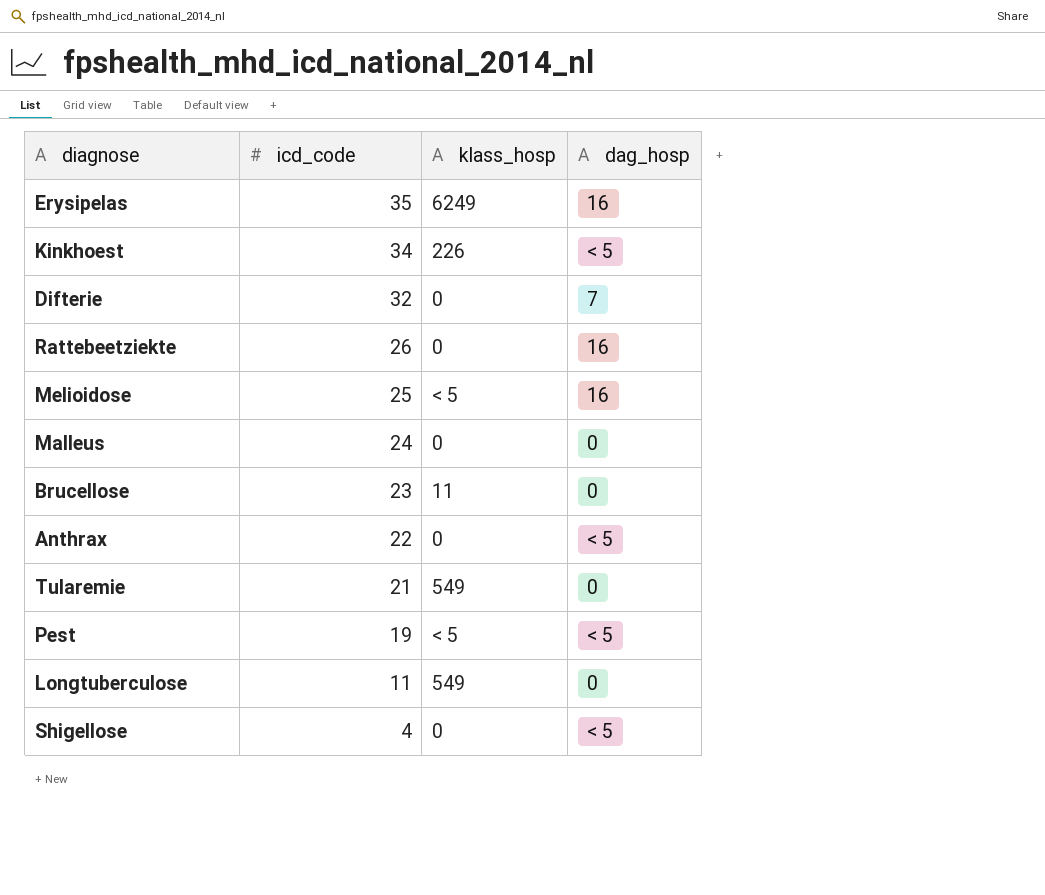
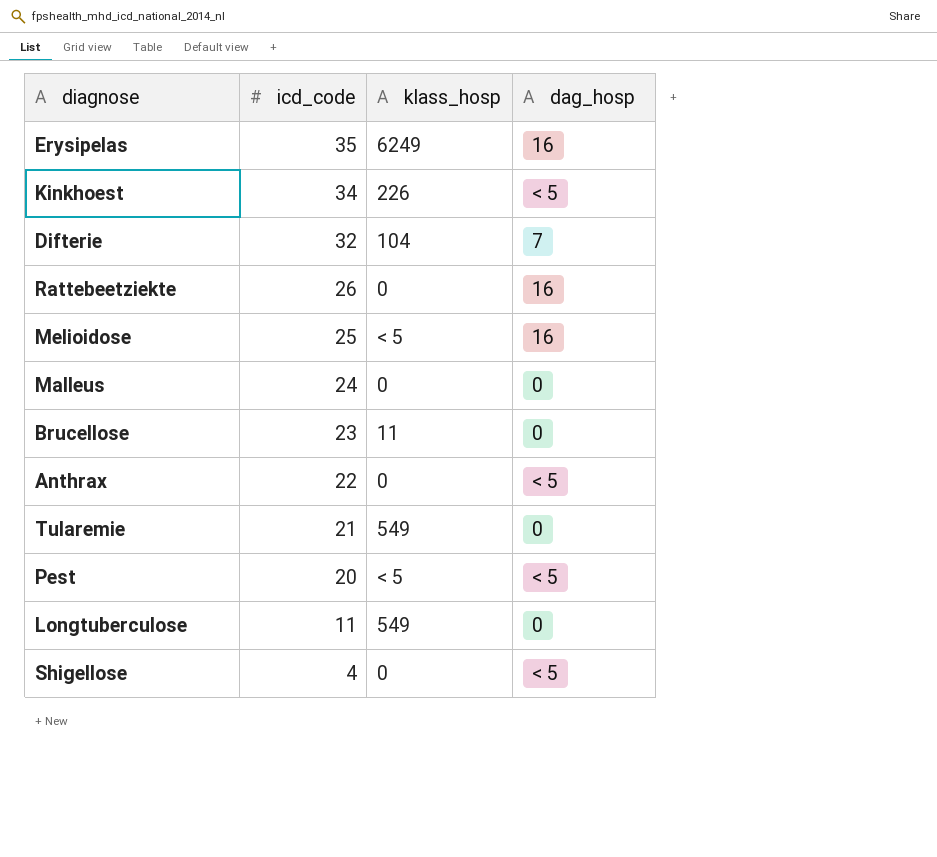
Difterie | klass_hosp: 0 -> 104
Pest | icd_code: 19 -> 20

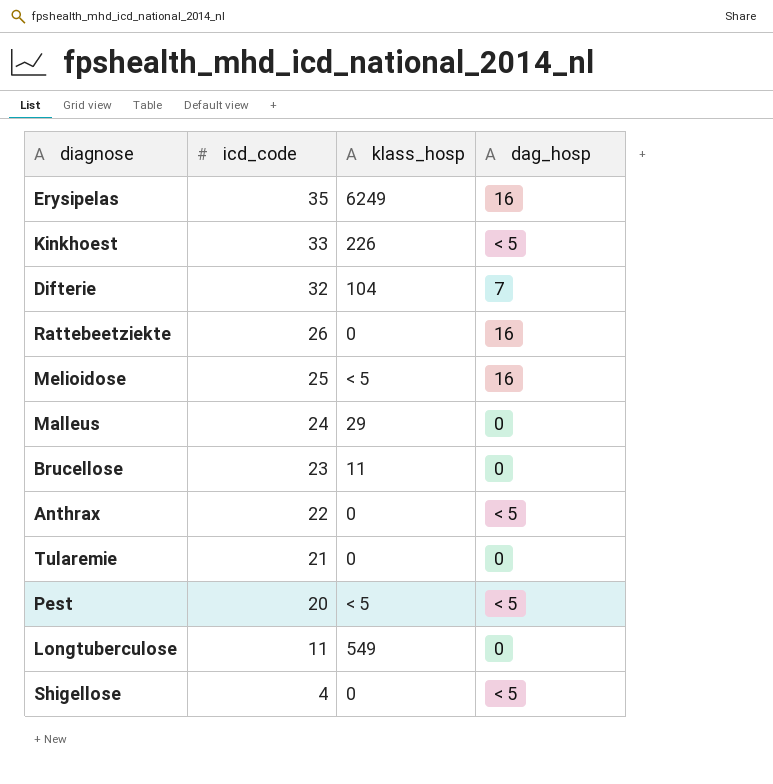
Kinkhoest | icd_code: 34 -> 33
Malleus | klass_hosp: 0 -> 29
Tularemie | klass_hosp: 549 -> 0

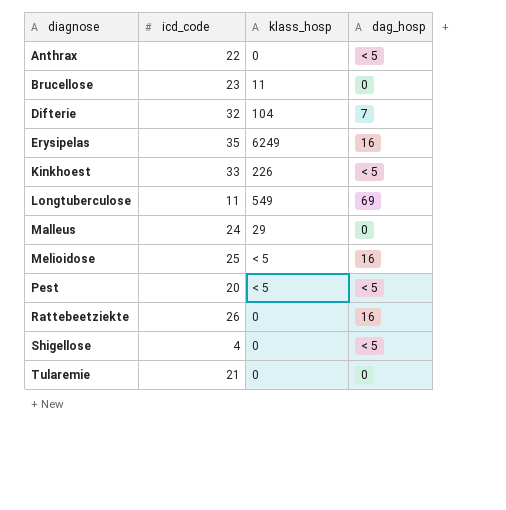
row order: icd_code descending -> diagnose ascending
Longtuberculose | dag_hosp: 0 -> 69

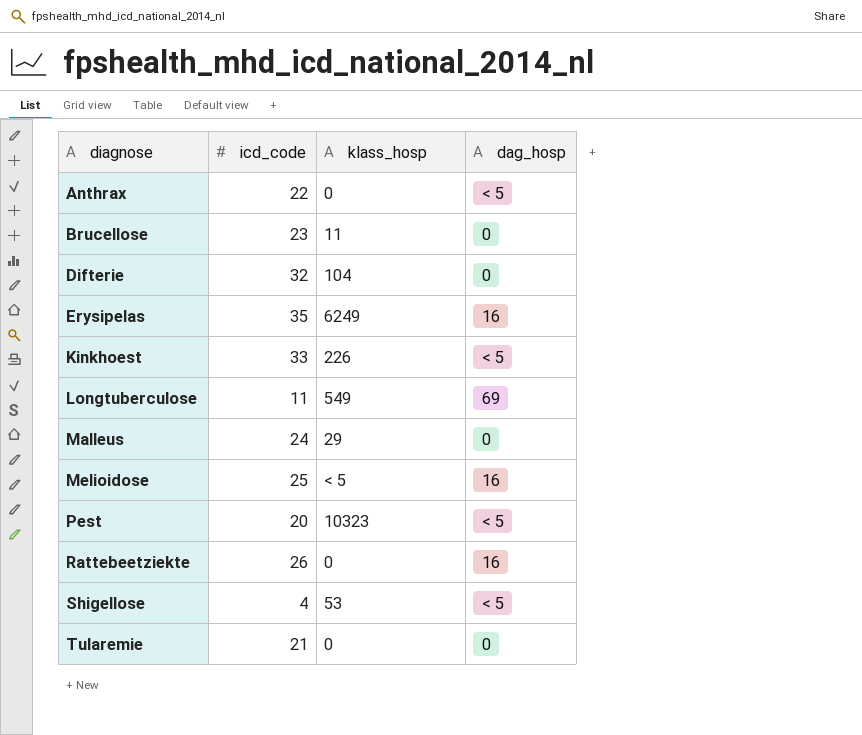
Difterie | dag_hosp: 7 -> 0
Pest | klass_hosp: < 5 -> 10323
Shigellose | klass_hosp: 0 -> 53

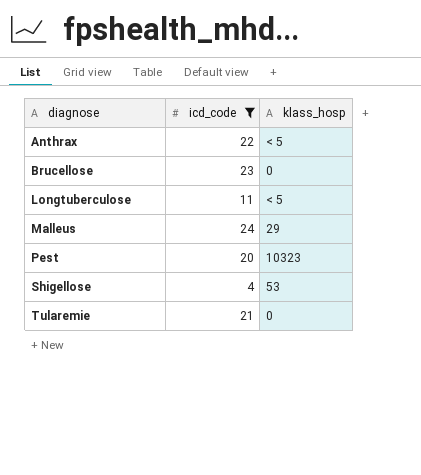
filter: none -> icd_code <= 24
column dag_hosp | position: 4 -> none
Anthrax | klass_hosp: 0 -> < 5
Brucellose | klass_hosp: 11 -> 0
Longtuberculose | klass_hosp: 549 -> < 5

